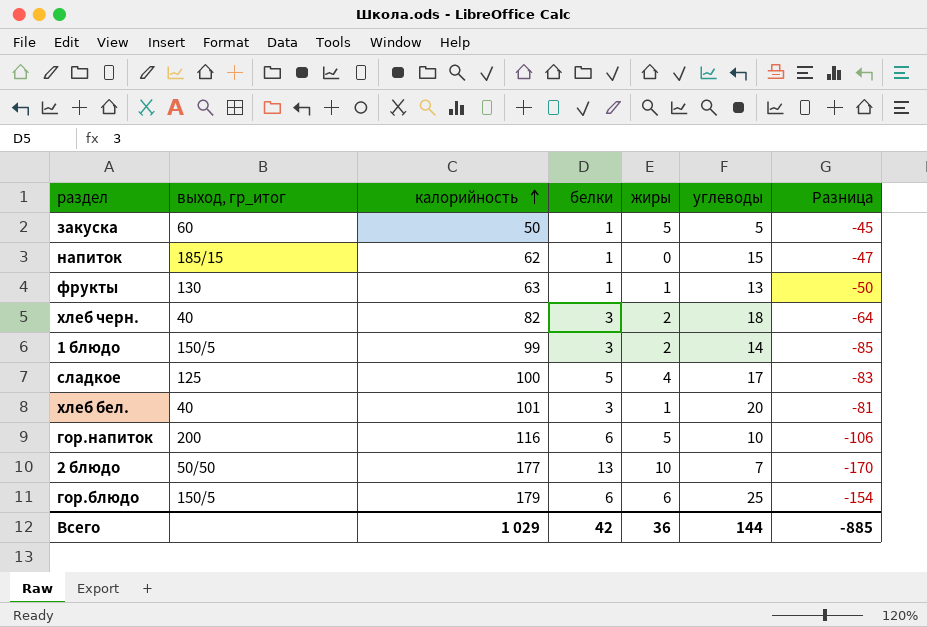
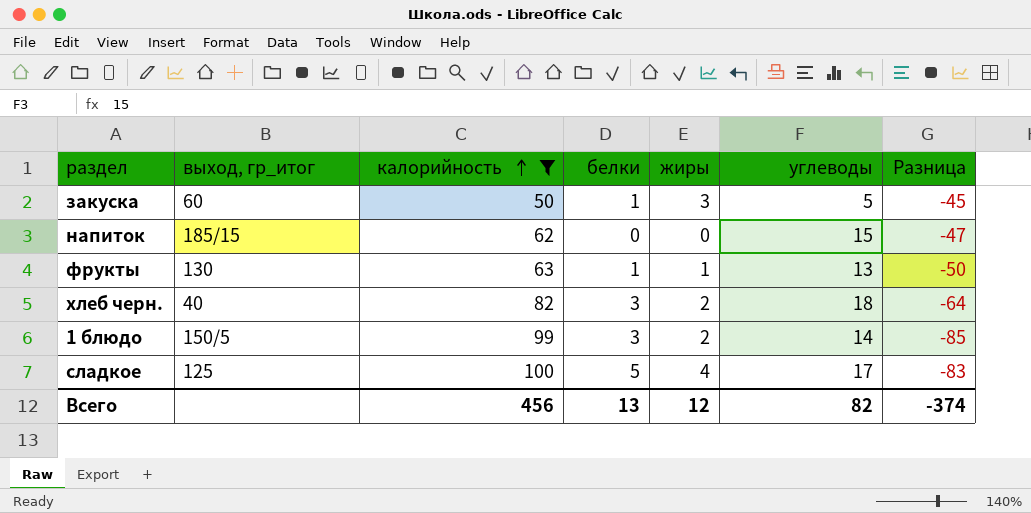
filter: none -> калорийность <= 100
закуска | жиры: 5 -> 3
напиток | белки: 1 -> 0
Всего | калорийность: 1 029 -> 456
Всего | белки: 42 -> 13
Всего | жиры: 36 -> 12
Всего | углеводы: 144 -> 82
Всего | Разница: -885 -> -374

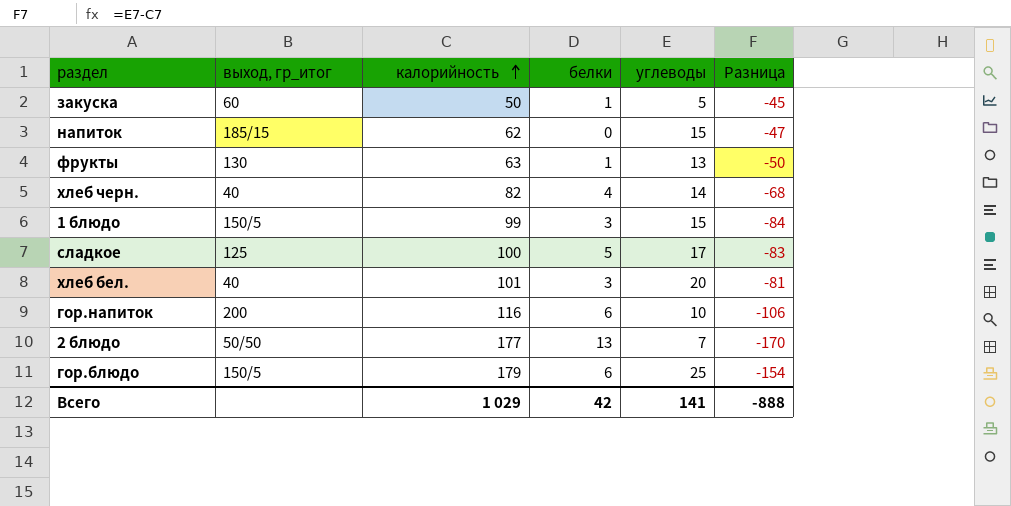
filter: калорийность <= 100 -> none
column жиры | position: 5 -> none
хлеб черн. | белки: 3 -> 4
хлеб черн. | углеводы: 18 -> 14
хлеб черн. | Разница: -64 -> -68
1 блюдо | углеводы: 14 -> 15
1 блюдо | Разница: -85 -> -84
Всего | калорийность: 456 -> 1 029
Всего | белки: 13 -> 42
Всего | углеводы: 82 -> 141
Всего | Разница: -374 -> -888

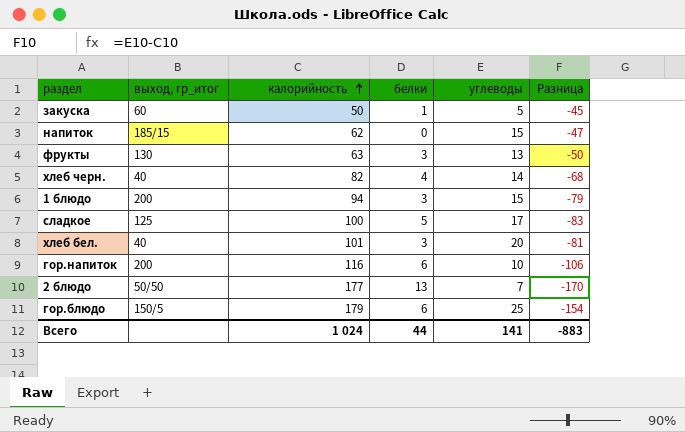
фрукты | белки: 1 -> 3
1 блюдо | выход, гр_итог: 150/5 -> 200
1 блюдо | калорийность: 99 -> 94
1 блюдо | Разница: -84 -> -79
Всего | калорийность: 1 029 -> 1 024
Всего | белки: 42 -> 44
Всего | Разница: -888 -> -883

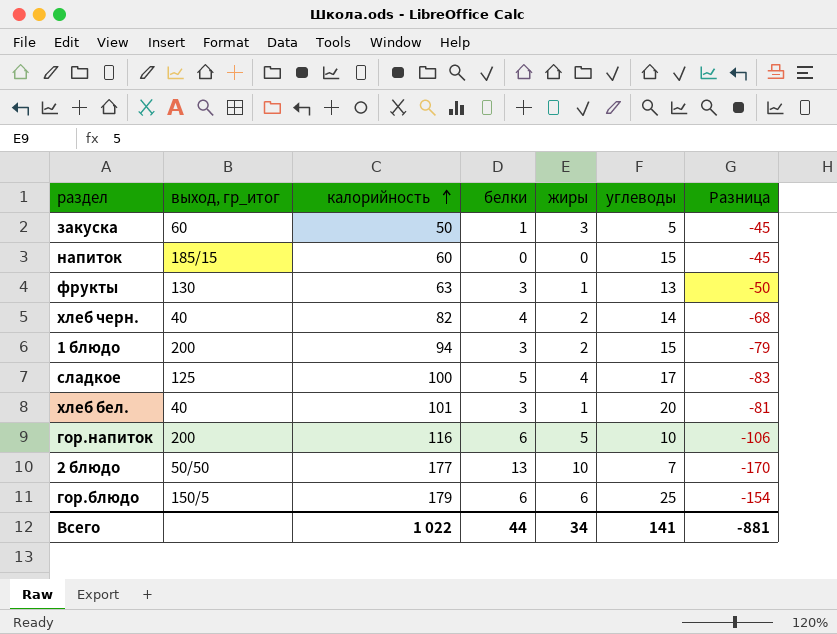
column жиры | position: none -> 5
напиток | калорийность: 62 -> 60
напиток | Разница: -47 -> -45
Всего | калорийность: 1 024 -> 1 022
Всего | Разница: -883 -> -881

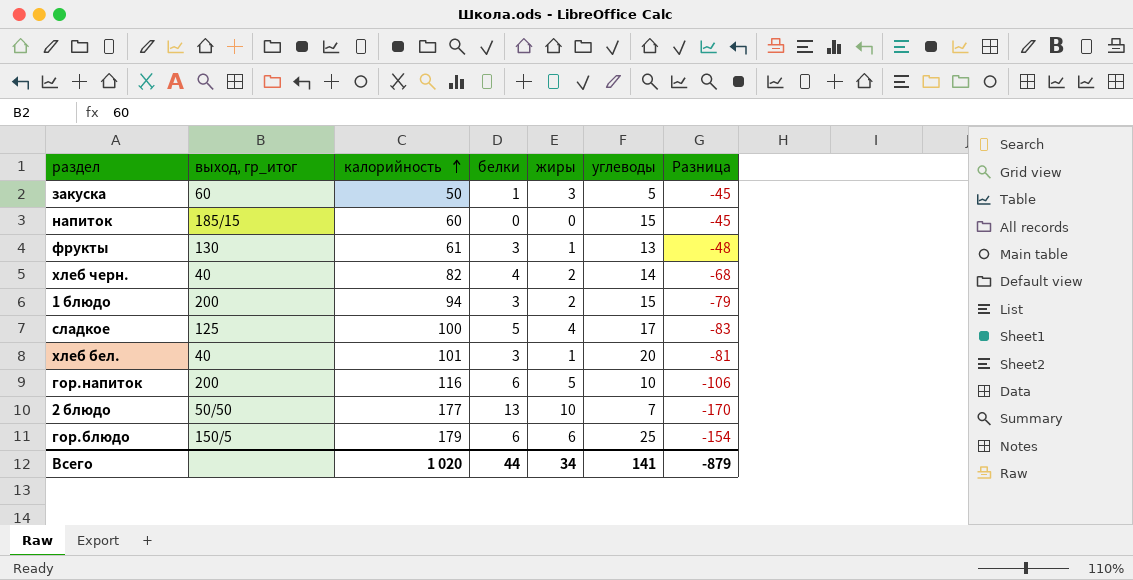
фрукты | калорийность: 63 -> 61
фрукты | Разница: -50 -> -48
Всего | калорийность: 1 022 -> 1 020
Всего | Разница: -881 -> -879

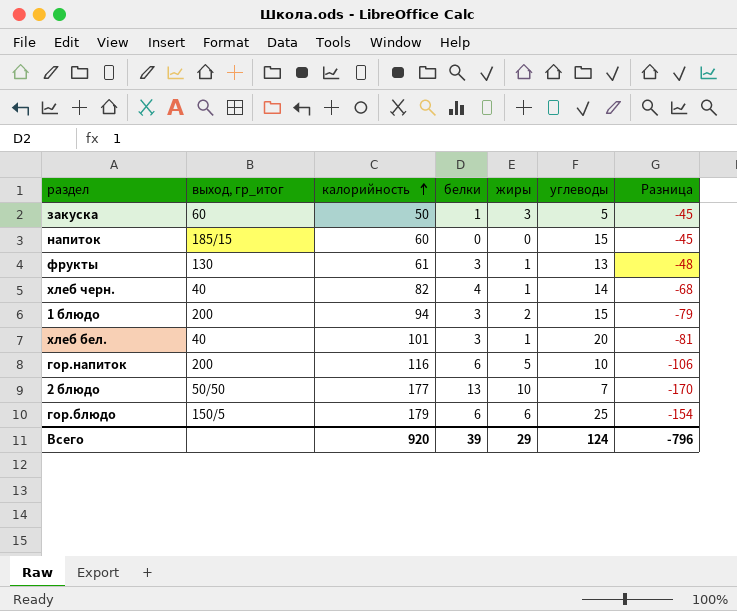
row сладкое: 125 | 100 | 5 | 4 | 17 | -83 -> none
хлеб черн. | жиры: 2 -> 1
Всего | калорийность: 1 020 -> 920
Всего | белки: 44 -> 39
Всего | жиры: 34 -> 29
Всего | углеводы: 141 -> 124
Всего | Разница: -879 -> -796

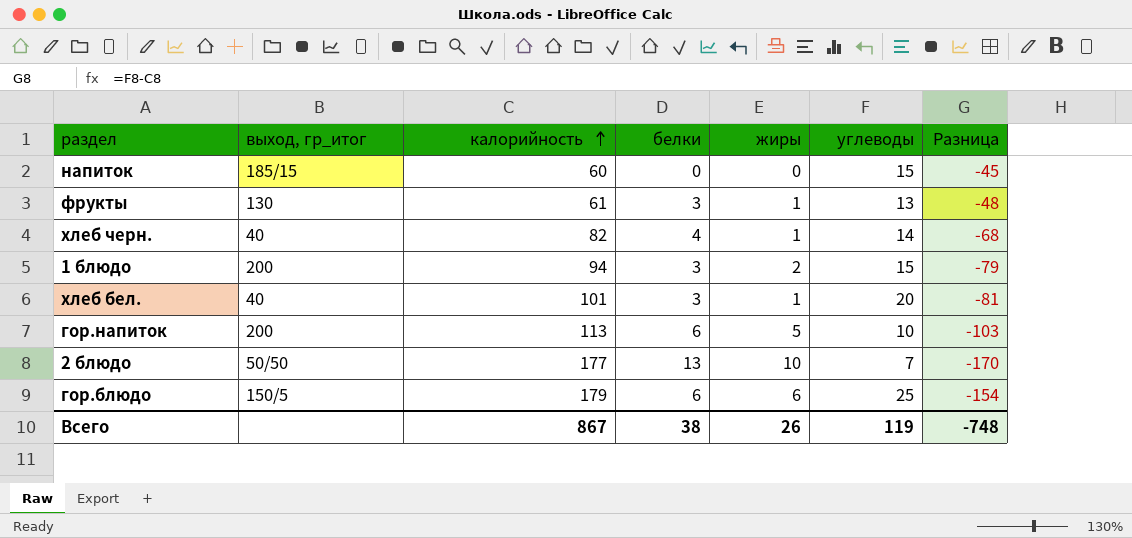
row закуска: 60 | 50 | 1 | 3 | 5 | -45 -> none
гор.напиток | калорийность: 116 -> 113
гор.напиток | Разница: -106 -> -103
Всего | калорийность: 920 -> 867
Всего | белки: 39 -> 38
Всего | жиры: 29 -> 26
Всего | углеводы: 124 -> 119
Всего | Разница: -796 -> -748

